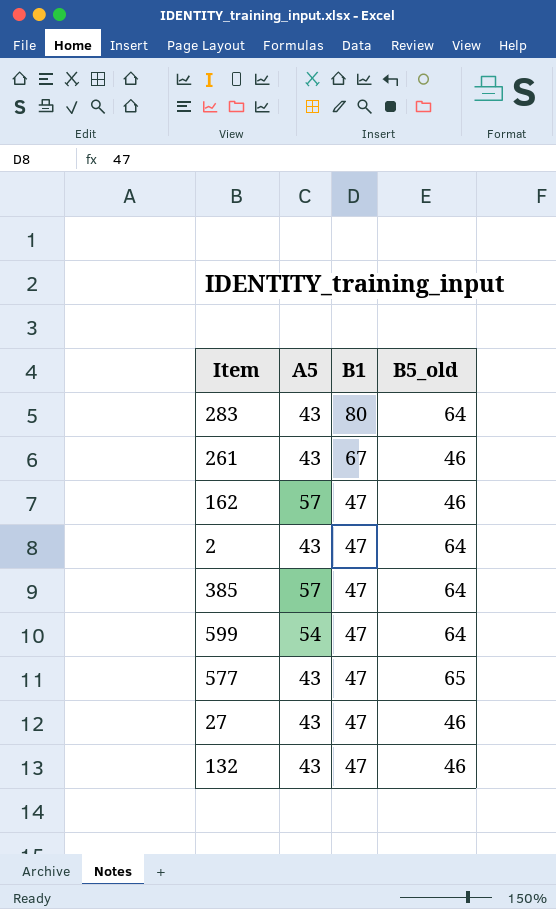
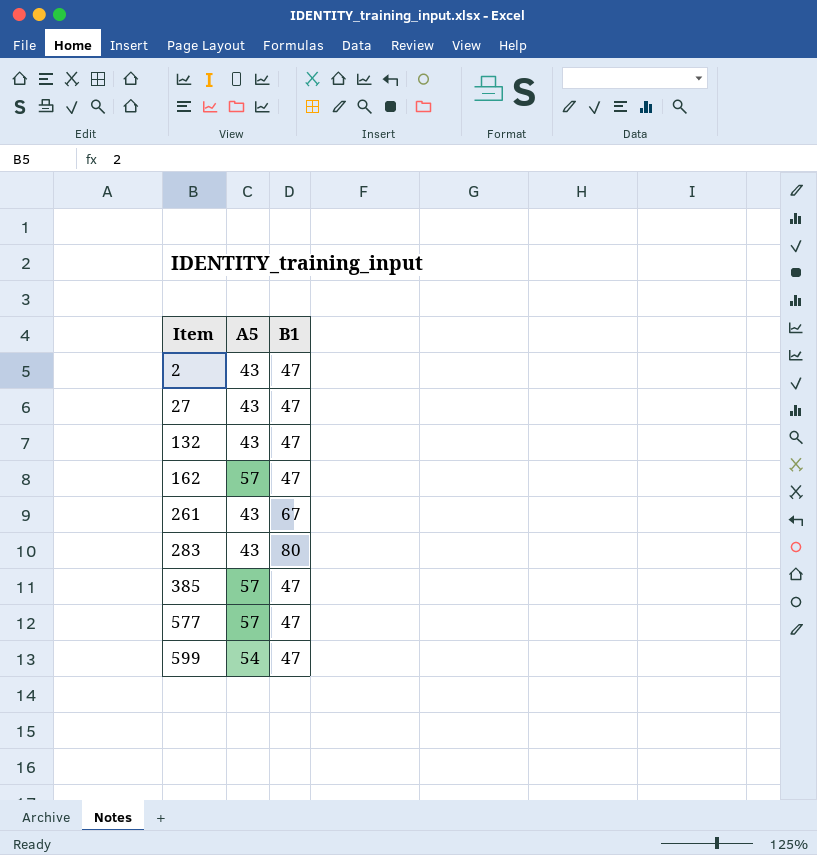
row order: B1 descending -> Item ascending
column B5_old | position: 4 -> none
577 | A5: 43 -> 57

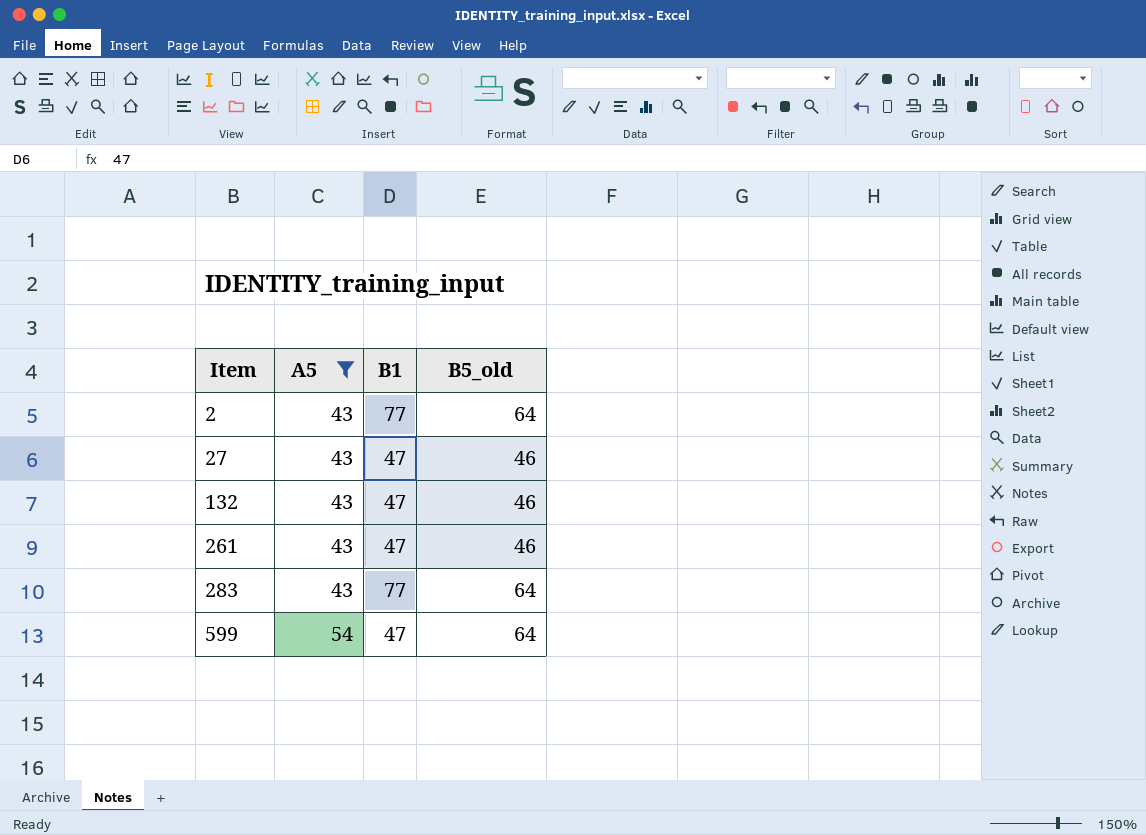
filter: none -> A5 != 57
column B5_old | position: none -> 4
2 | B1: 47 -> 77
261 | B1: 67 -> 47
283 | B1: 80 -> 77

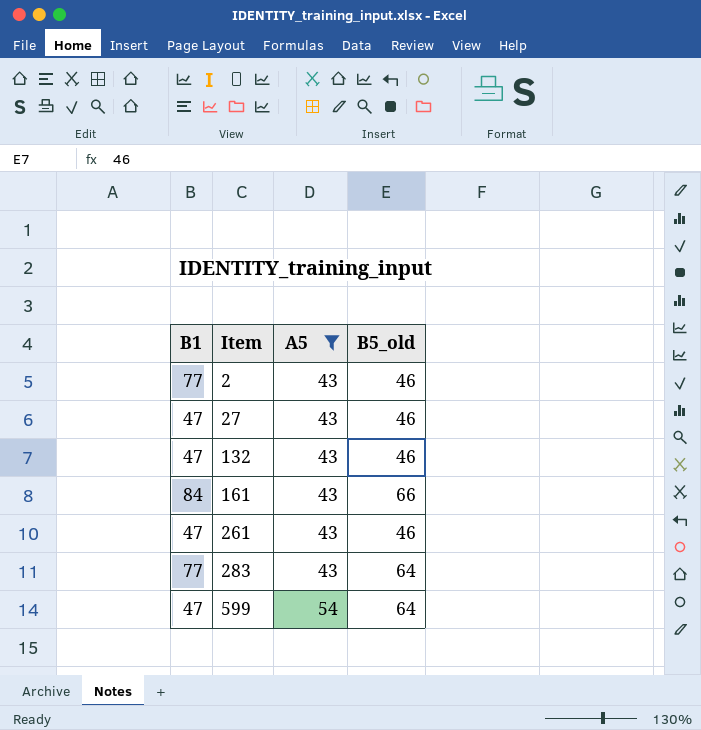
column B1 | position: 3 -> 1
2 | B5_old: 64 -> 46
row 161: none -> 84 | 43 | 66

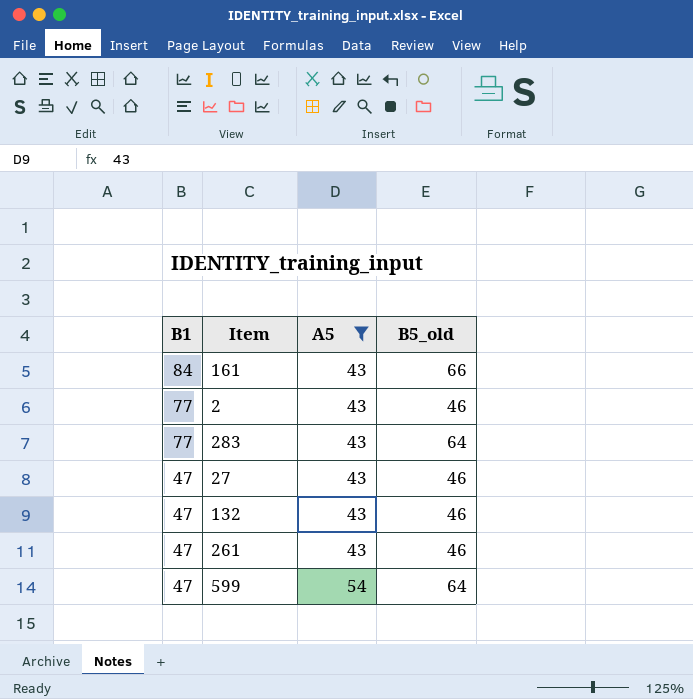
row order: Item ascending -> B1 descending

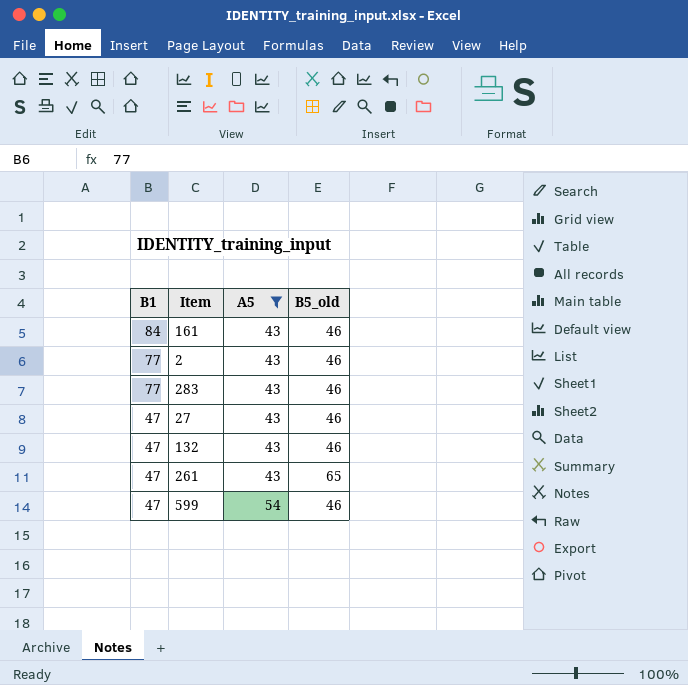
161 | B5_old: 66 -> 46
283 | B5_old: 64 -> 46
261 | B5_old: 46 -> 65
599 | B5_old: 64 -> 46

